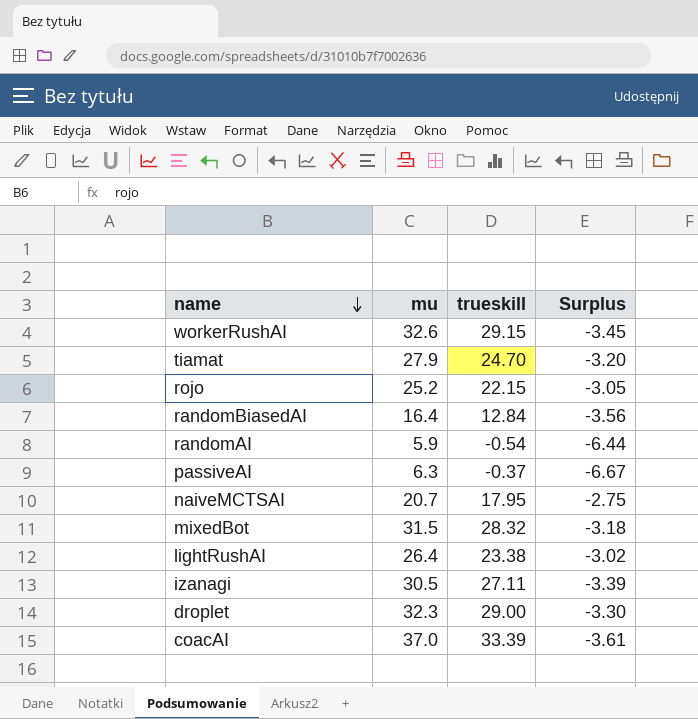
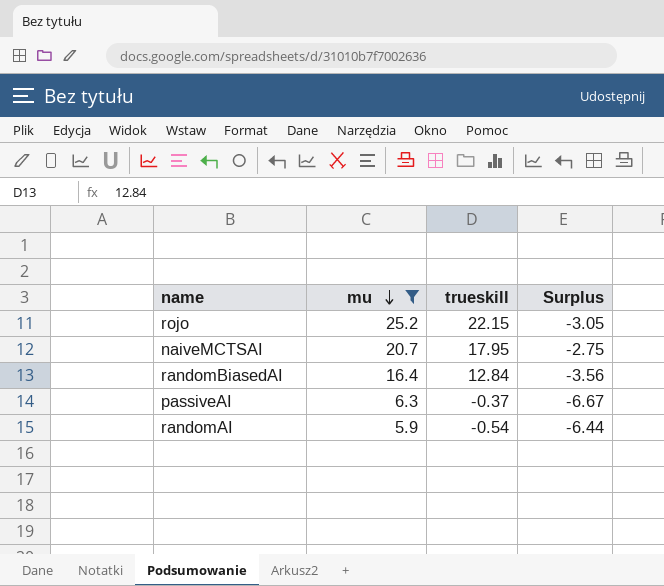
filter: none -> mu <= 25.2
row order: name descending -> mu descending

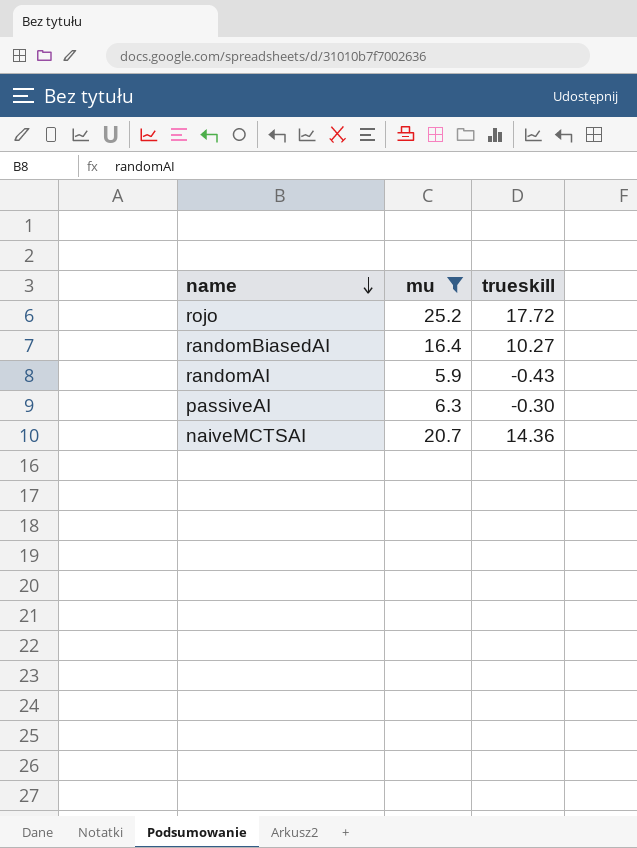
row order: mu descending -> name descending
column Surplus | formula: [trueskill] - [mu] -> none
rojo | trueskill: 22.15 -> 17.72
randomBiasedAI | trueskill: 12.84 -> 10.27
randomAI | trueskill: -0.54 -> -0.43
passiveAI | trueskill: -0.37 -> -0.30
naiveMCTSAI | trueskill: 17.95 -> 14.36

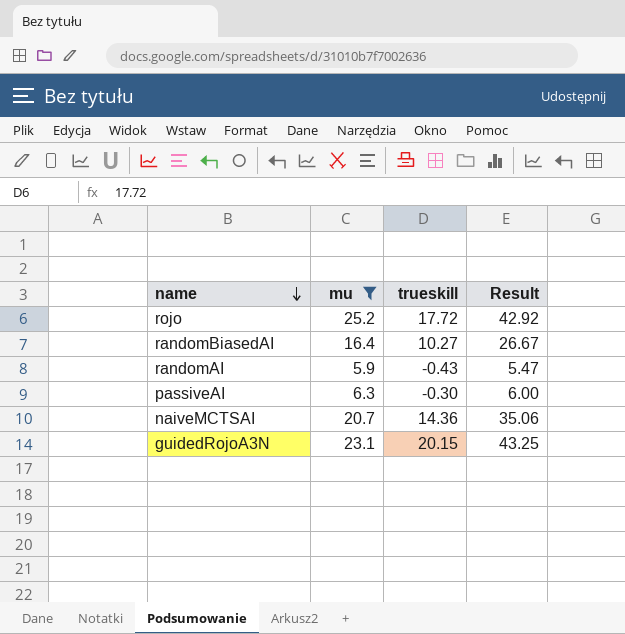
column Result | formula: none -> [mu] + [trueskill]
row guidedRojoA3N: none -> 23.1 | 20.15 | 43.25

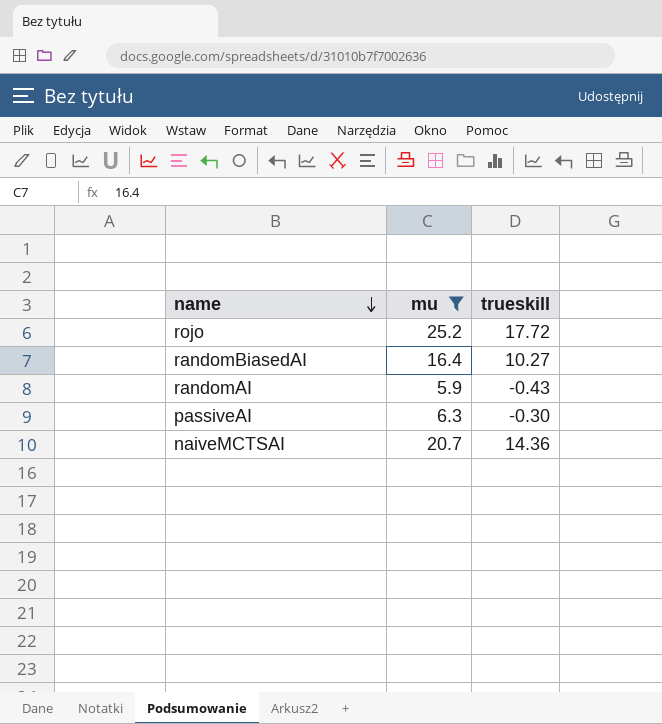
column Result | formula: [mu] + [trueskill] -> none
row guidedRojoA3N: 23.1 | 20.15 | 43.25 -> none

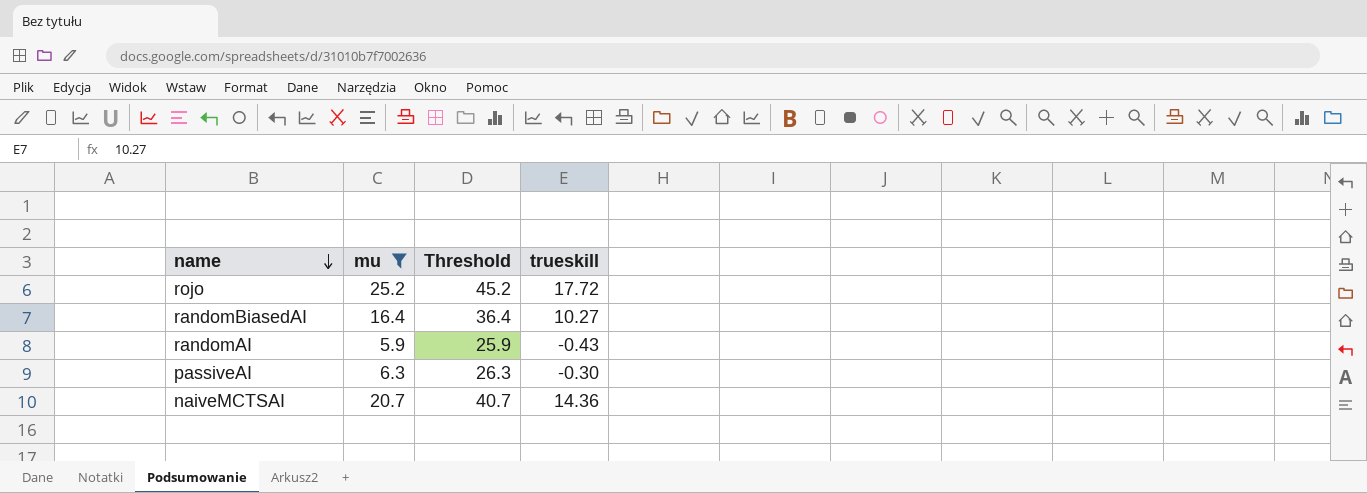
column Threshold | formula: none -> [mu] + 20

